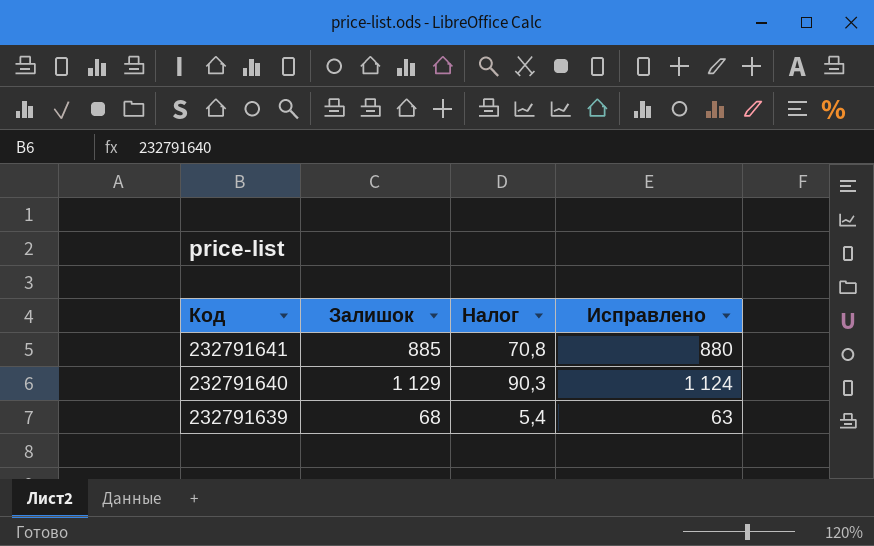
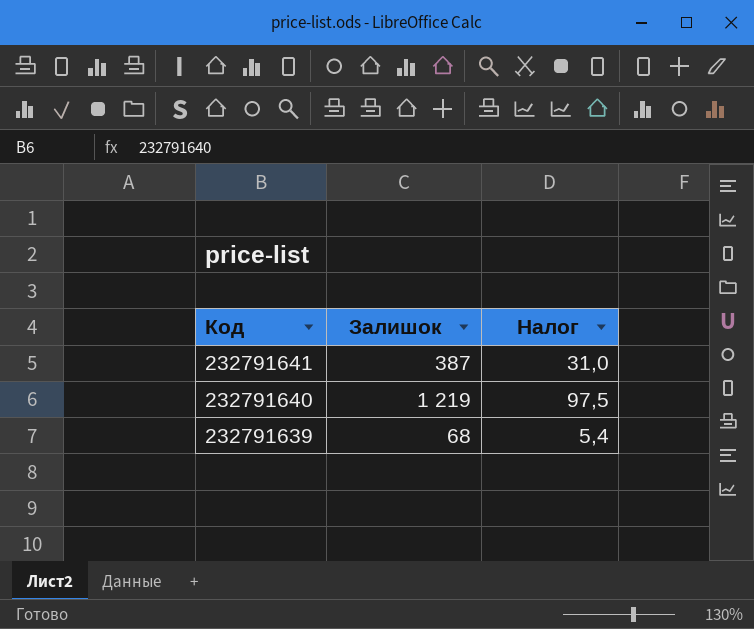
column Исправлено | formula: [Залишок] - 5 -> none
232791641 | Залишок: 885 -> 387
232791641 | Налог: 70,8 -> 31,0
232791640 | Залишок: 1 129 -> 1 219
232791640 | Налог: 90,3 -> 97,5

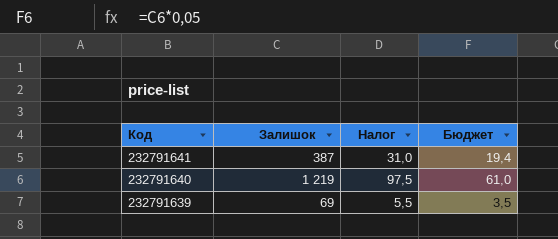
column Бюджет | formula: none -> [Залишок] * 0,05
232791639 | Залишок: 68 -> 69
232791639 | Налог: 5,4 -> 5,5

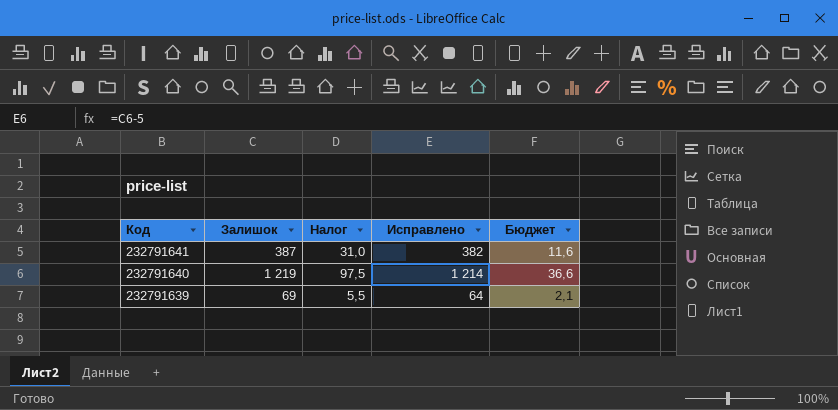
column Исправлено | formula: none -> [Залишок] - 5
column Бюджет | formula: [Залишок] * 0,05 -> [Залишок] * 0,03

